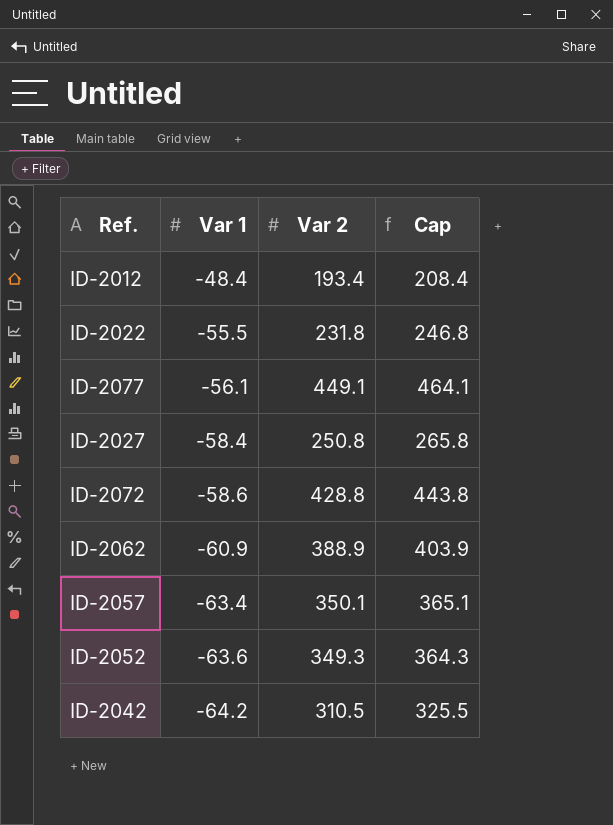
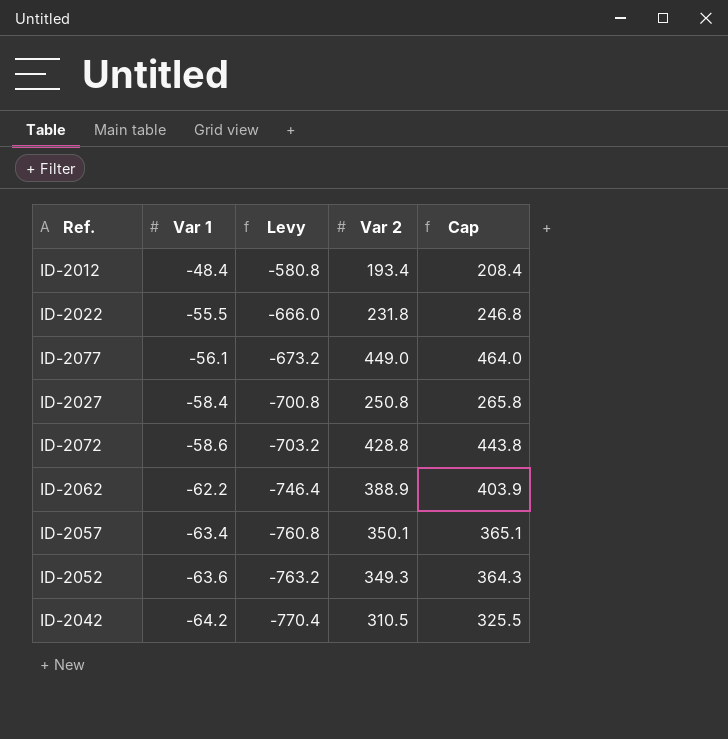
column Levy | formula: none -> [Var 1] * 12
ID-2077 | Var 2: 449.1 -> 449.0
ID-2077 | Cap: 464.1 -> 464.0
ID-2062 | Var 1: -60.9 -> -62.2

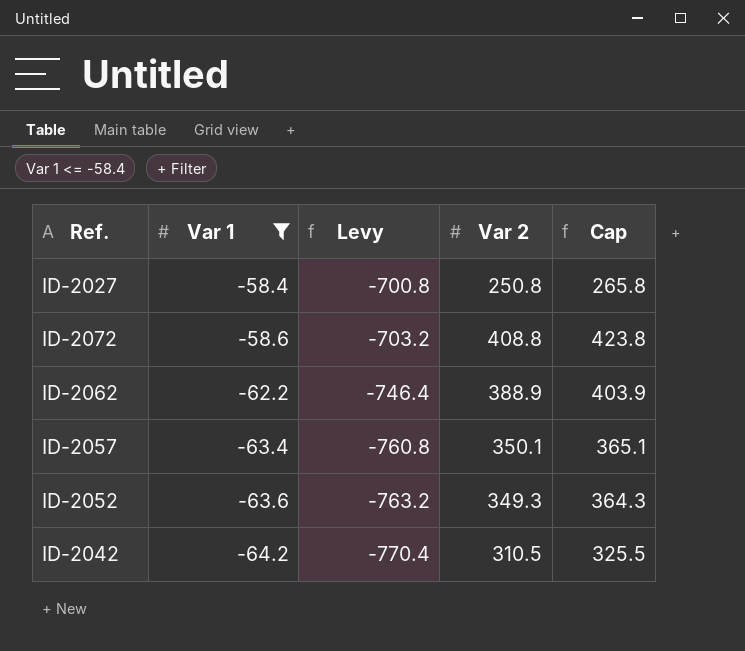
filter: none -> Var 1 <= -58.4
ID-2072 | Var 2: 428.8 -> 408.8
ID-2072 | Cap: 443.8 -> 423.8

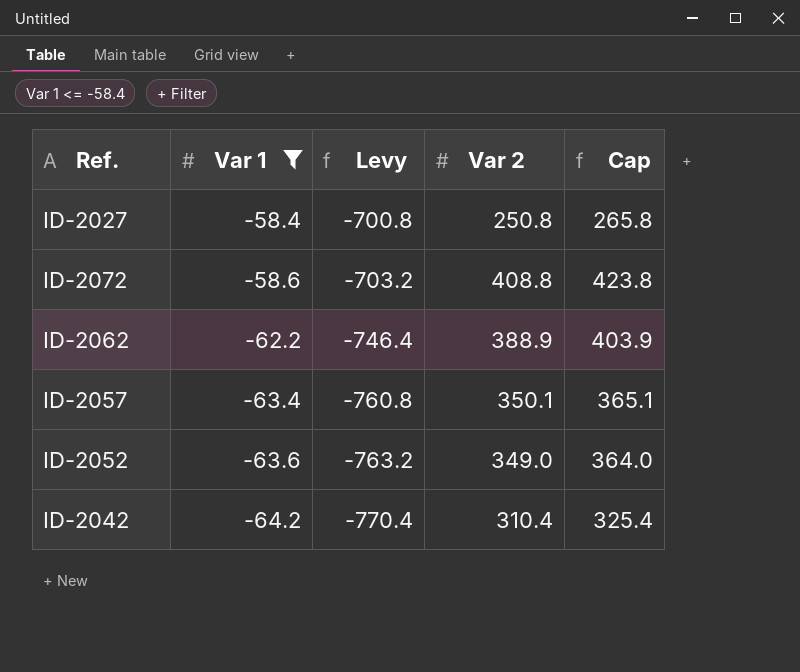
ID-2052 | Var 2: 349.3 -> 349.0
ID-2052 | Cap: 364.3 -> 364.0
ID-2042 | Var 2: 310.5 -> 310.4
ID-2042 | Cap: 325.5 -> 325.4

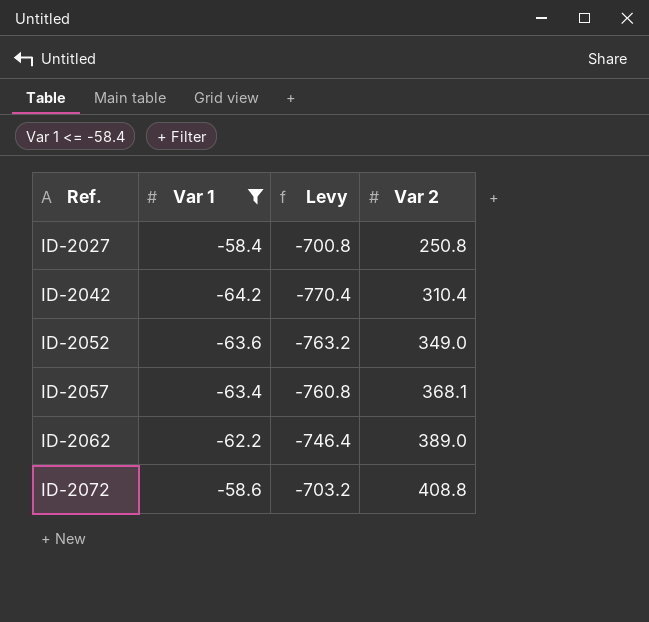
row order: Var 1 descending -> Ref. ascending
column Cap | formula: [Var 2] + 15 -> none
ID-2057 | Var 2: 350.1 -> 368.1
ID-2062 | Var 2: 388.9 -> 389.0

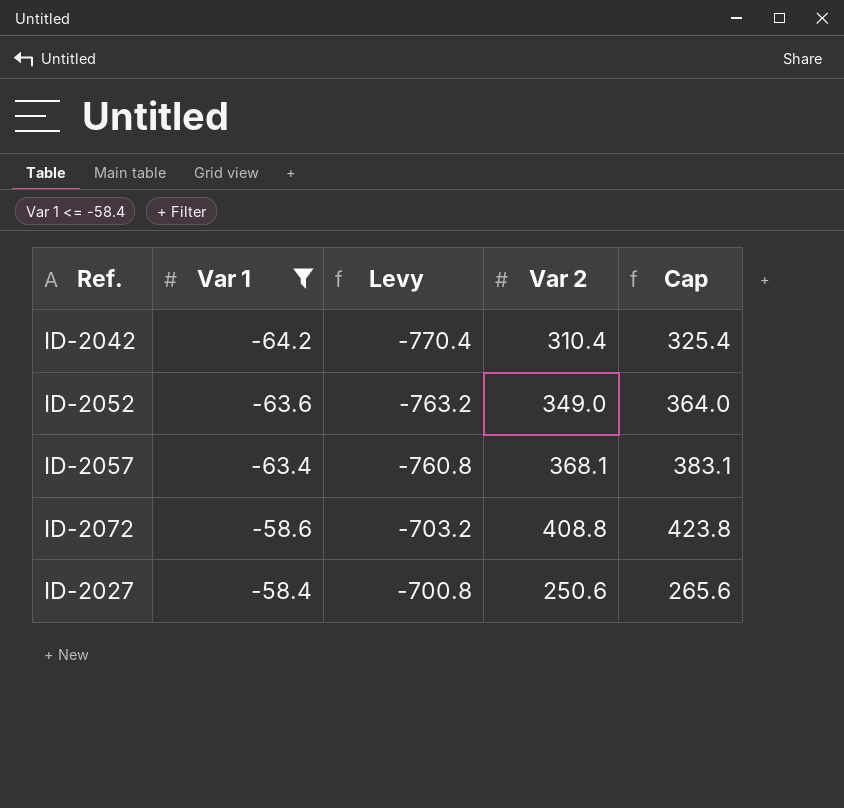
row order: Ref. ascending -> Var 1 ascending
column Cap | formula: none -> [Var 2] + 15
row ID-2062: -62.2 | -746.4 | 389.0 -> none
ID-2027 | Var 2: 250.8 -> 250.6

